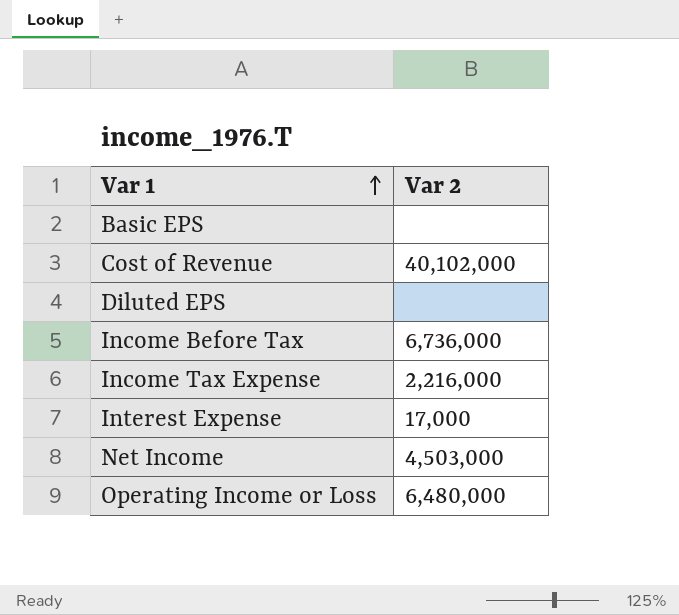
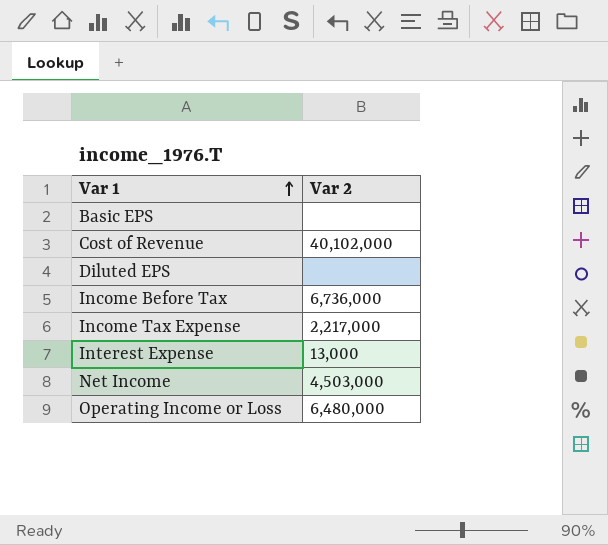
Income Tax Expense | Var 2: 2,216,000 -> 2,217,000
Interest Expense | Var 2: 17,000 -> 13,000

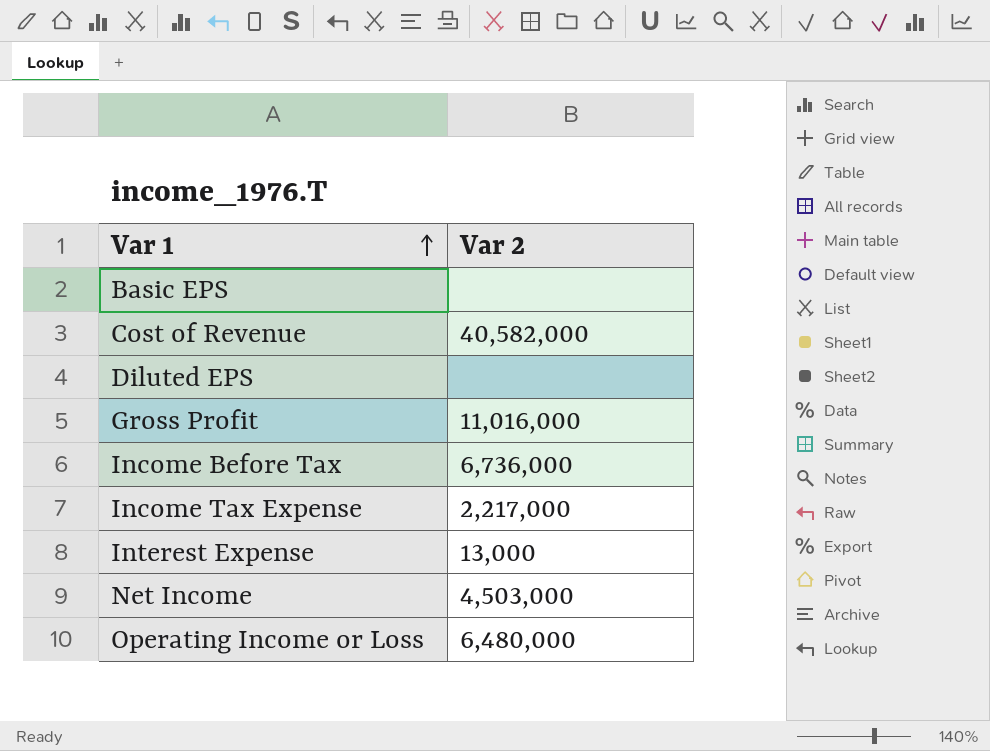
Cost of Revenue | Var 2: 40,102,000 -> 40,582,000
row Gross Profit: none -> 11,016,000

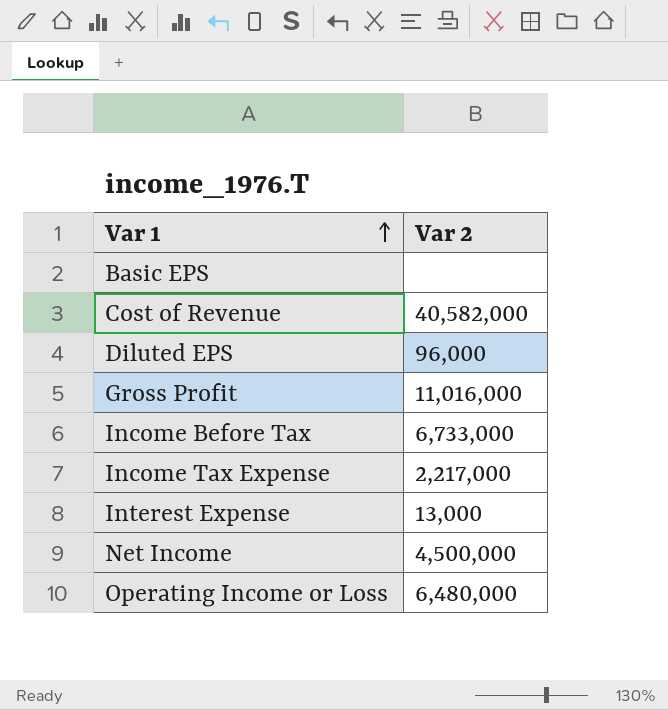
Diluted EPS | Var 2: none -> 96,000
Income Before Tax | Var 2: 6,736,000 -> 6,733,000
Net Income | Var 2: 4,503,000 -> 4,500,000

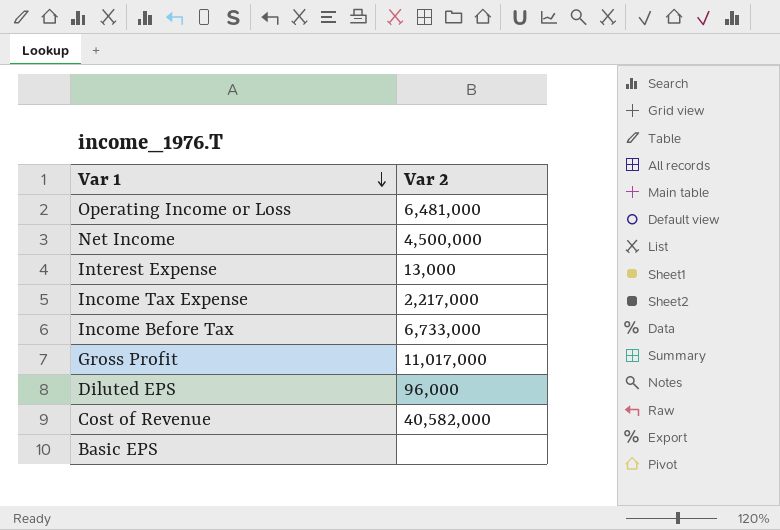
row order: Var 1 ascending -> Var 1 descending
Operating Income or Loss | Var 2: 6,480,000 -> 6,481,000
Gross Profit | Var 2: 11,016,000 -> 11,017,000

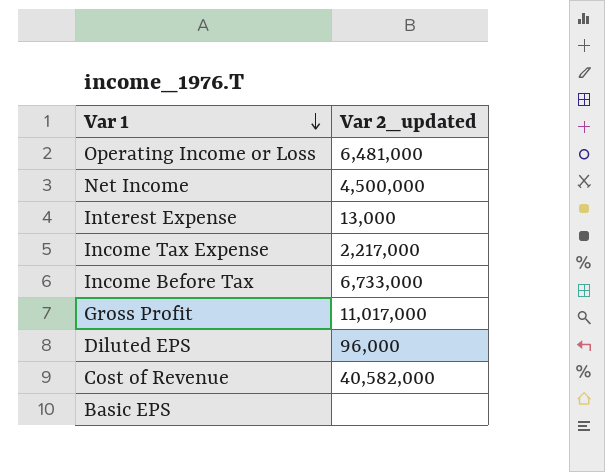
column name: Var 2 -> Var 2_updated

